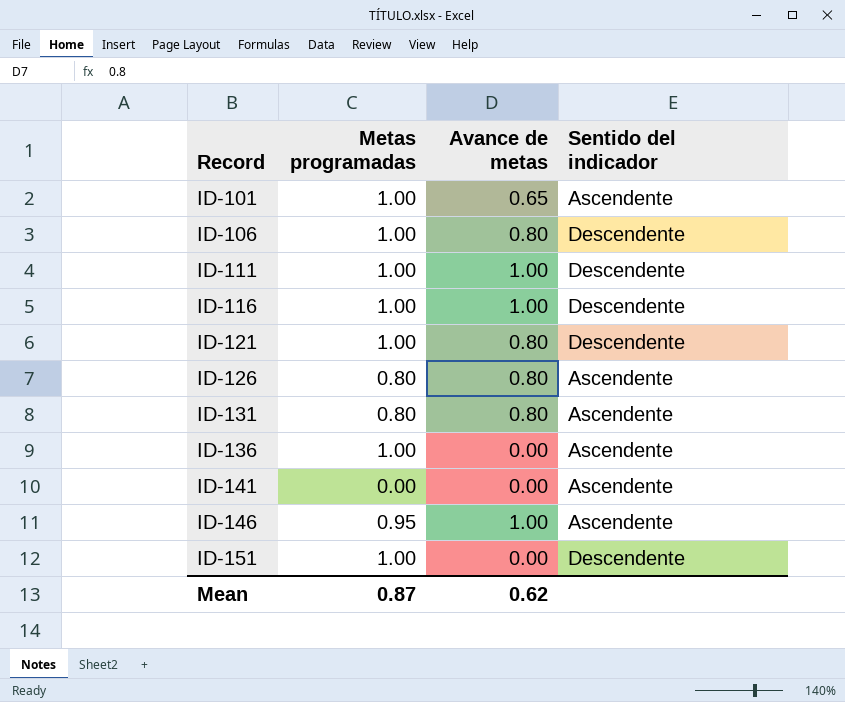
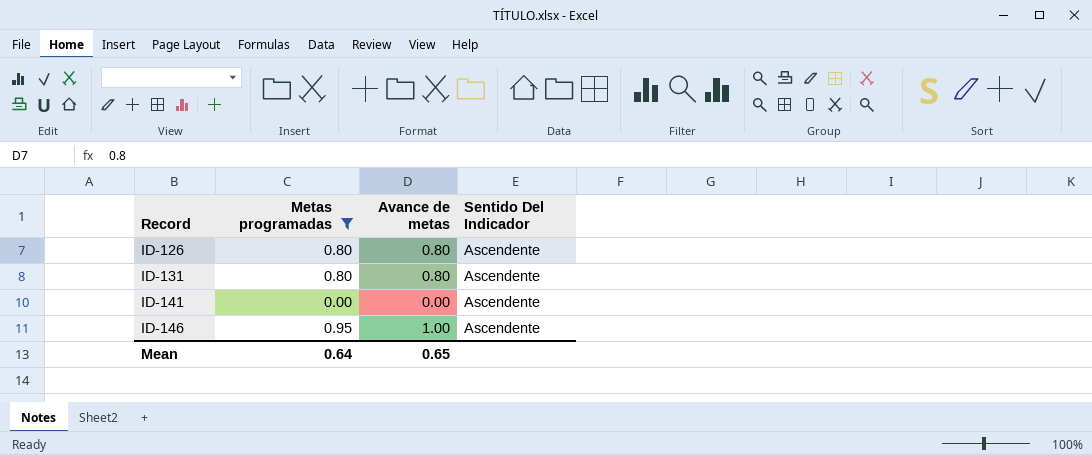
filter: none -> Metas programadas != 1.00
column name: Sentido del indicador -> Sentido Del Indicador
Mean | Metas programadas: 0.87 -> 0.64
Mean | Avance de metas: 0.62 -> 0.65

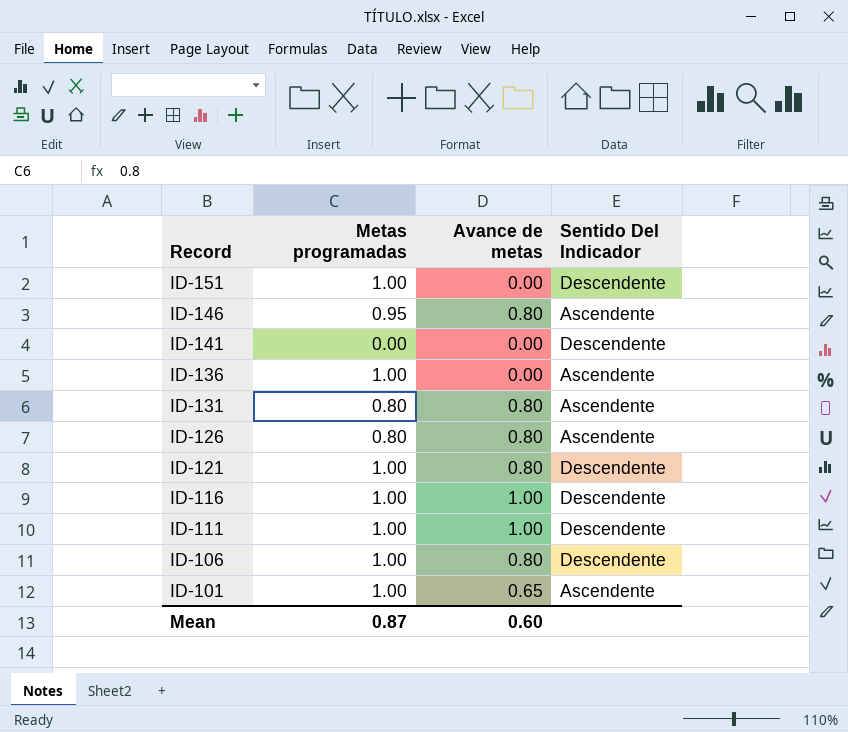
filter: Metas programadas != 1.00 -> none
row order: Record ascending -> Record descending
ID-146 | Avance de metas: 1.00 -> 0.80
ID-141 | Sentido Del Indicador: Ascendente -> Descendente
Mean | Metas programadas: 0.64 -> 0.87
Mean | Avance de metas: 0.65 -> 0.60

